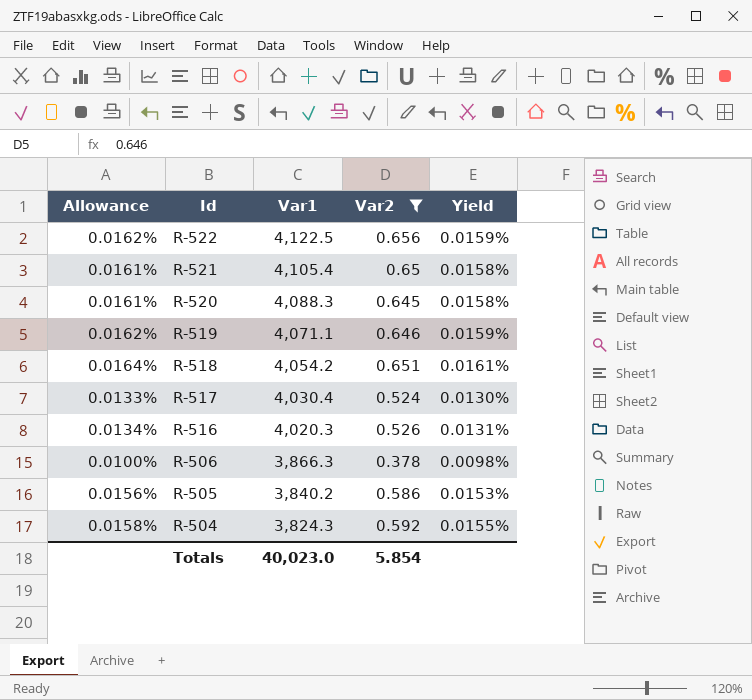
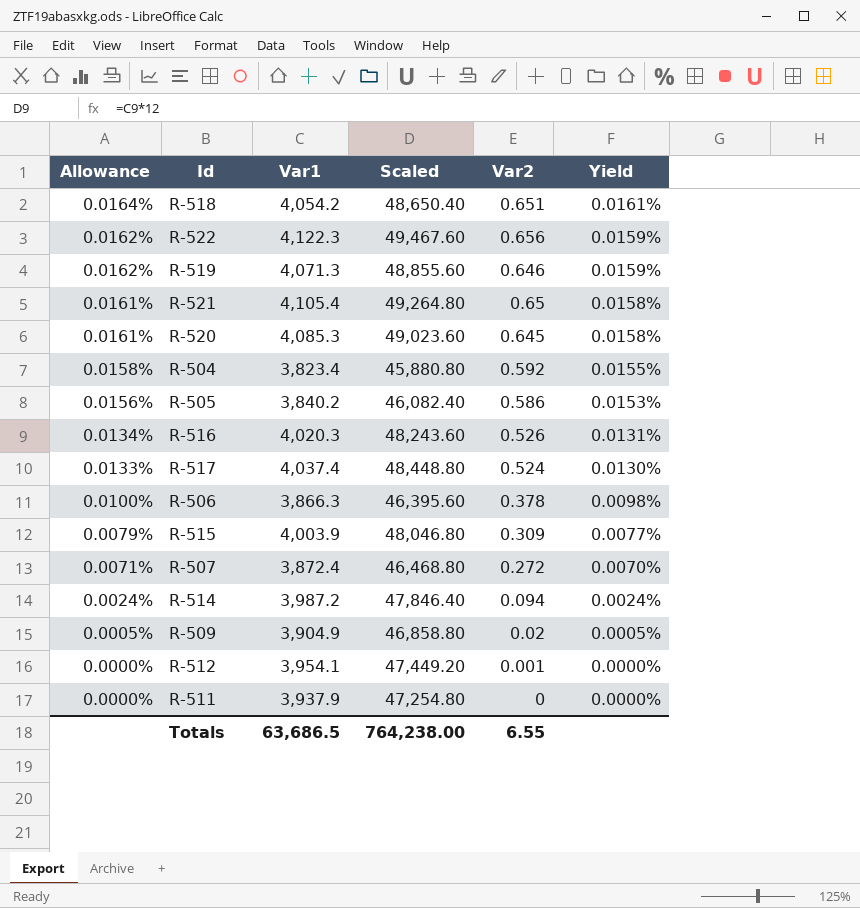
filter: Var2 >= 0.378 -> none
row order: Id descending -> Allowance descending
column Scaled | formula: none -> [Var1] * 12
R-522 | Var1: 4,122.5 -> 4,122.3
R-519 | Var1: 4,071.1 -> 4,071.3
R-520 | Var1: 4,088.3 -> 4,085.3
R-504 | Var1: 3,824.3 -> 3,823.4
R-517 | Var1: 4,030.4 -> 4,037.4
Totals | Var1: 40,023.0 -> 63,686.5
Totals | Var2: 5.854 -> 6.55

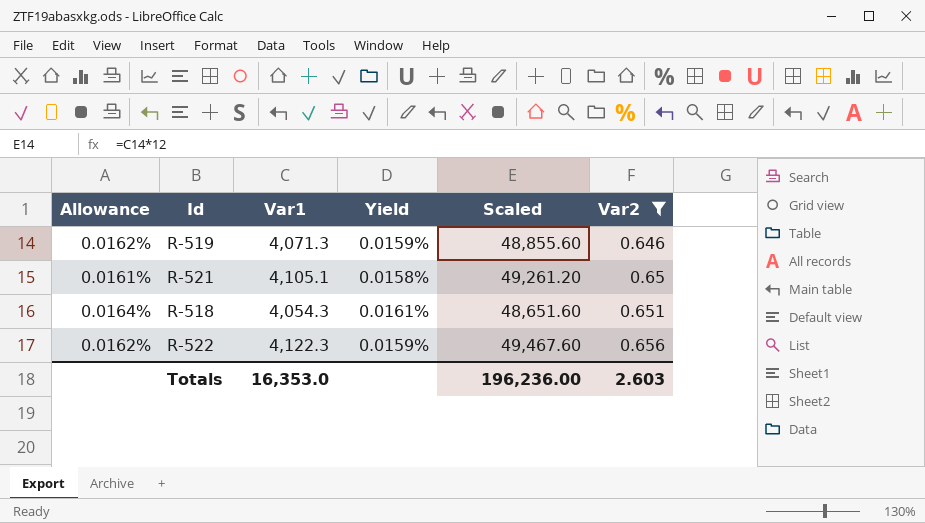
filter: none -> Var2 >= 0.646
row order: Allowance descending -> Var2 ascending
column Yield | position: 6 -> 4
R-521 | Var1: 4,105.4 -> 4,105.1
R-521 | Scaled: 49,264.80 -> 49,261.20
R-518 | Var1: 4,054.2 -> 4,054.3
R-518 | Scaled: 48,650.40 -> 48,651.60
Totals | Var1: 63,686.5 -> 16,353.0
Totals | Scaled: 764,238.00 -> 196,236.00
Totals | Var2: 6.55 -> 2.603

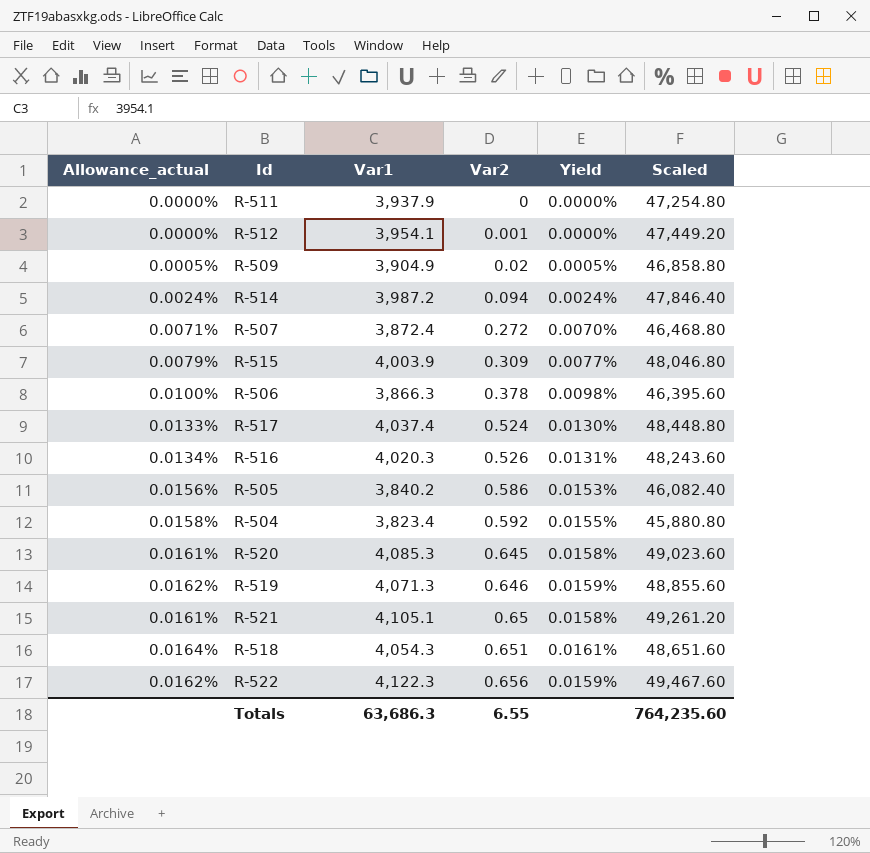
filter: Var2 >= 0.646 -> none
column name: Allowance -> Allowance_actual
column Var2 | position: 6 -> 4
Totals | Var1: 16,353.0 -> 63,686.3
Totals | Var2: 2.603 -> 6.55
Totals | Scaled: 196,236.00 -> 764,235.60

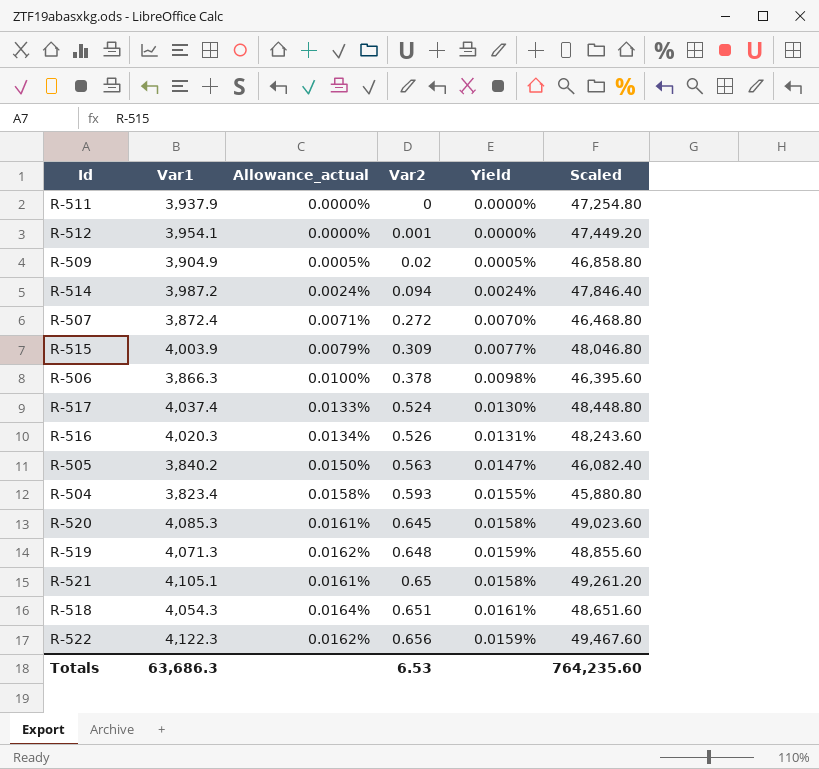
column Allowance_actual | position: 1 -> 3
R-505 | Allowance_actual: 0.0156% -> 0.0150%
R-505 | Var2: 0.586 -> 0.563
R-505 | Yield: 0.0153% -> 0.0147%
R-504 | Var2: 0.592 -> 0.593
R-519 | Var2: 0.646 -> 0.648
Totals | Var2: 6.55 -> 6.53

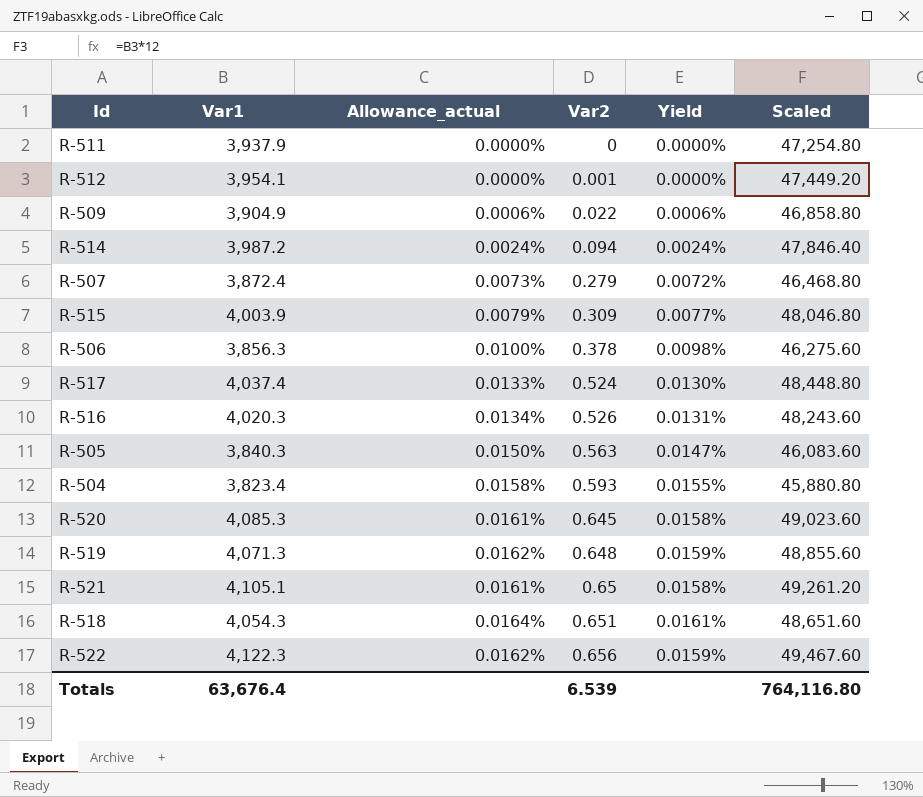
R-509 | Allowance_actual: 0.0005% -> 0.0006%
R-509 | Var2: 0.02 -> 0.022
R-509 | Yield: 0.0005% -> 0.0006%
R-507 | Allowance_actual: 0.0071% -> 0.0073%
R-507 | Var2: 0.272 -> 0.279
R-507 | Yield: 0.0070% -> 0.0072%
R-506 | Var1: 3,866.3 -> 3,856.3
R-506 | Scaled: 46,395.60 -> 46,275.60
R-505 | Var1: 3,840.2 -> 3,840.3
R-505 | Scaled: 46,082.40 -> 46,083.60
Totals | Var1: 63,686.3 -> 63,676.4
Totals | Var2: 6.53 -> 6.539
Totals | Scaled: 764,235.60 -> 764,116.80

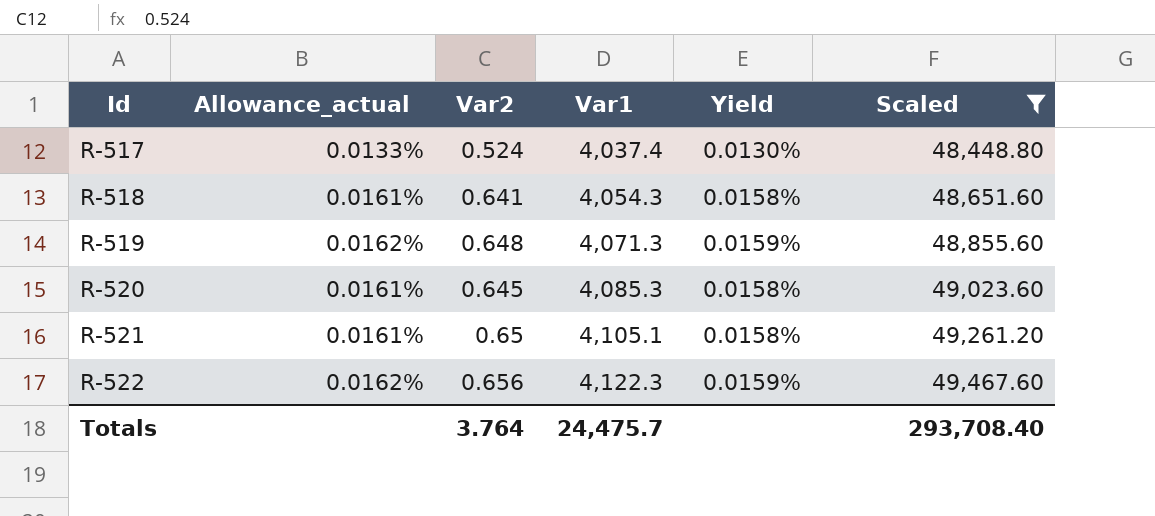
filter: none -> Scaled >= 48,448.80
row order: Var2 ascending -> Id ascending
column Var1 | position: 2 -> 4
R-518 | Allowance_actual: 0.0164% -> 0.0161%
R-518 | Var2: 0.651 -> 0.641
R-518 | Yield: 0.0161% -> 0.0158%
Totals | Var2: 6.539 -> 3.764
Totals | Var1: 63,676.4 -> 24,475.7
Totals | Scaled: 764,116.80 -> 293,708.40

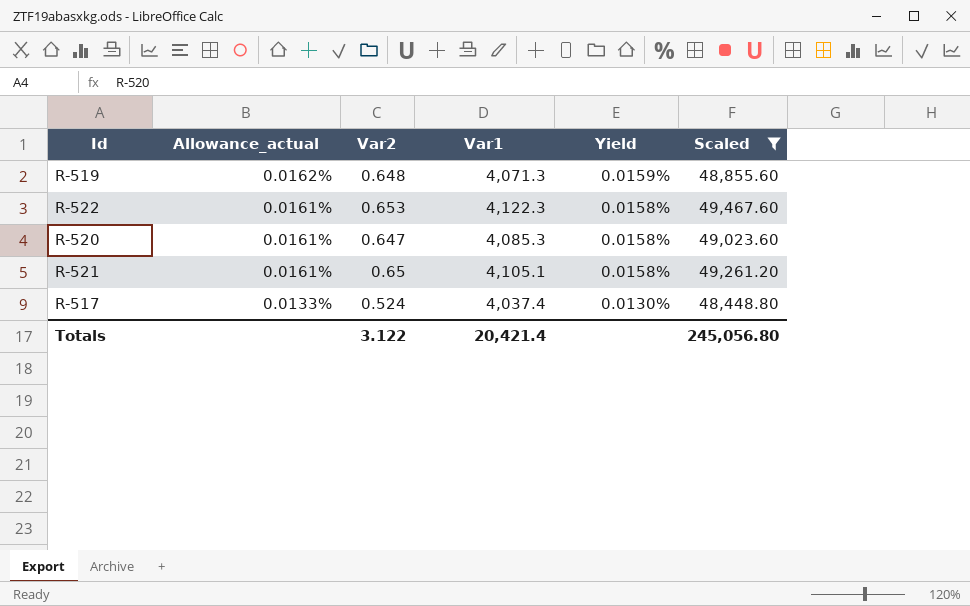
row order: Id ascending -> Allowance_actual descending
row R-518: 0.0161% | 0.641 | 4,054.3 | 0.0158% | 48,651.60 -> none
R-522 | Allowance_actual: 0.0162% -> 0.0161%
R-522 | Var2: 0.656 -> 0.653
R-522 | Yield: 0.0159% -> 0.0158%
R-520 | Var2: 0.645 -> 0.647
Totals | Var2: 3.764 -> 3.122
Totals | Var1: 24,475.7 -> 20,421.4
Totals | Scaled: 293,708.40 -> 245,056.80

